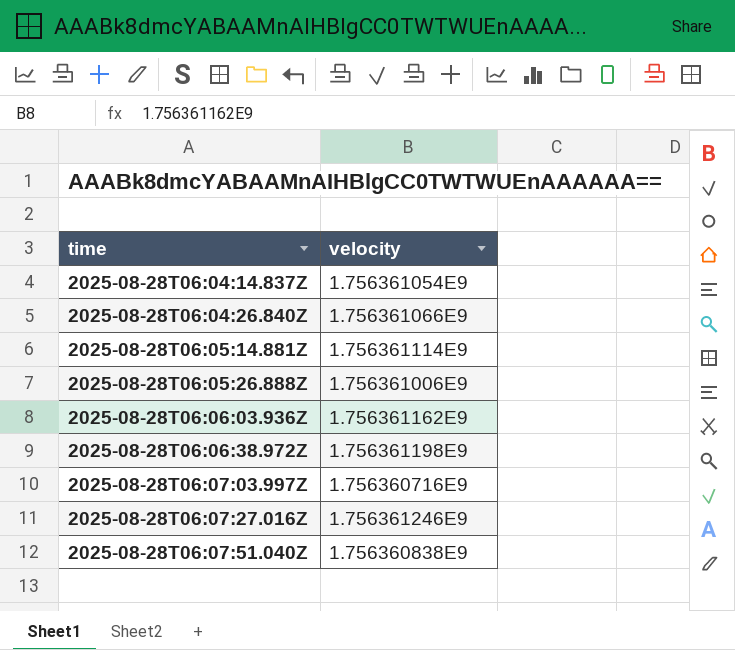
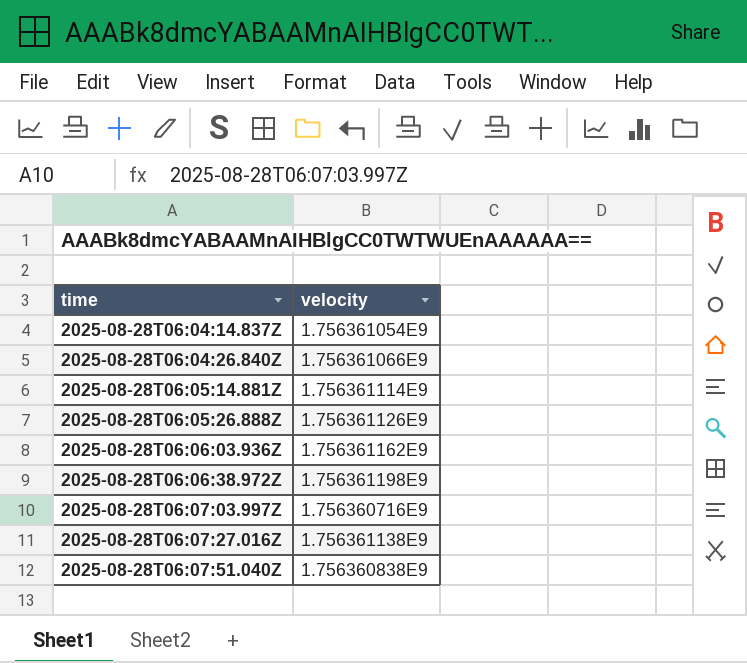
2025-08-28T06:05:26.888Z | velocity: 1.756361006E9 -> 1.756361126E9
2025-08-28T06:07:27.016Z | velocity: 1.756361246E9 -> 1.756361138E9

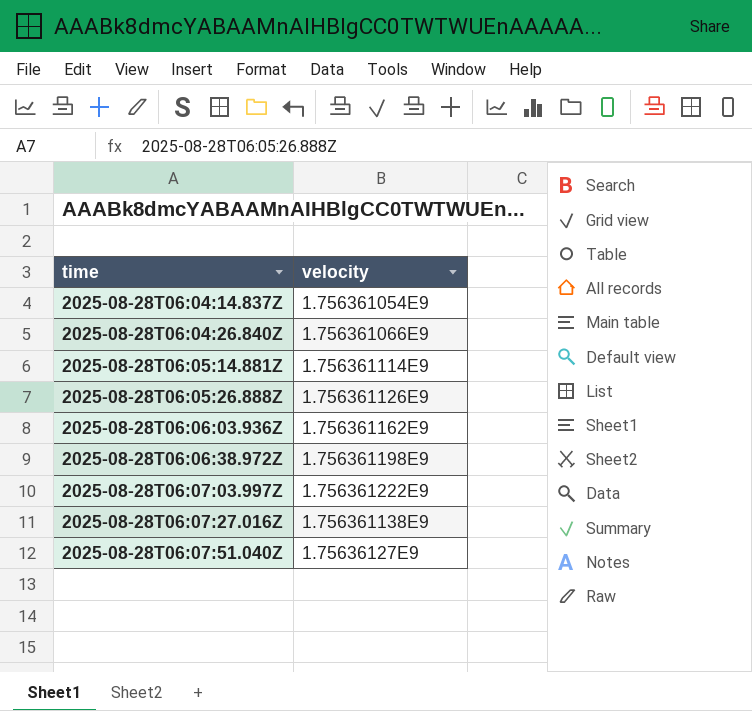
2025-08-28T06:07:03.997Z | velocity: 1.756360716E9 -> 1.756361222E9
2025-08-28T06:07:51.040Z | velocity: 1.756360838E9 -> 1.75636127E9

